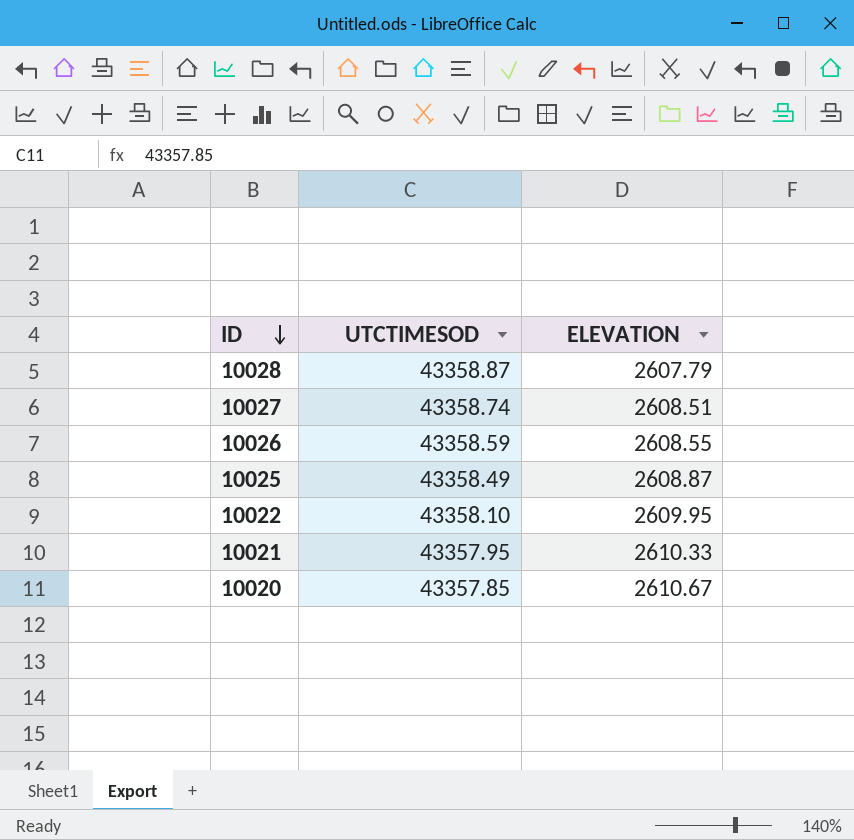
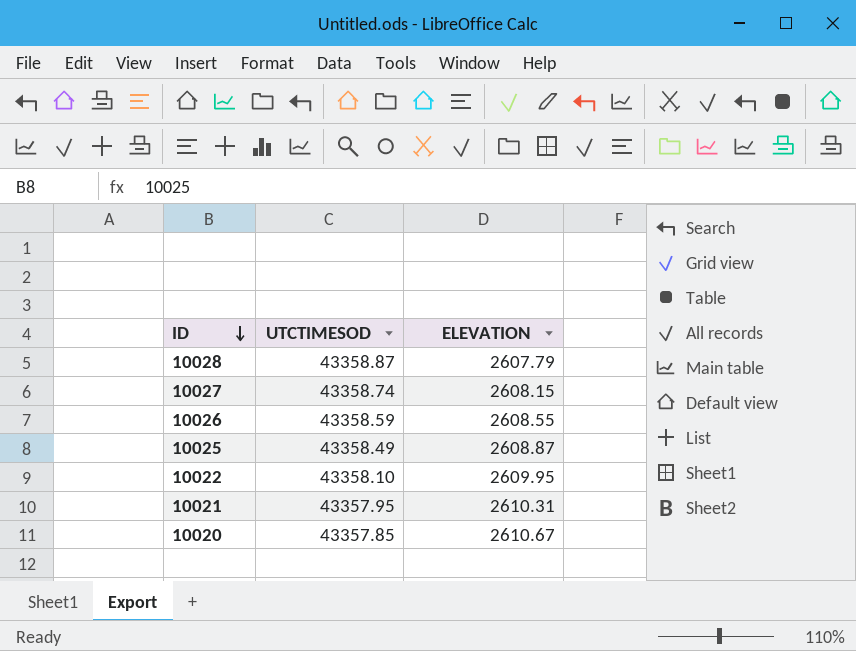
10027 | ELEVATION: 2608.51 -> 2608.15
10021 | ELEVATION: 2610.33 -> 2610.31

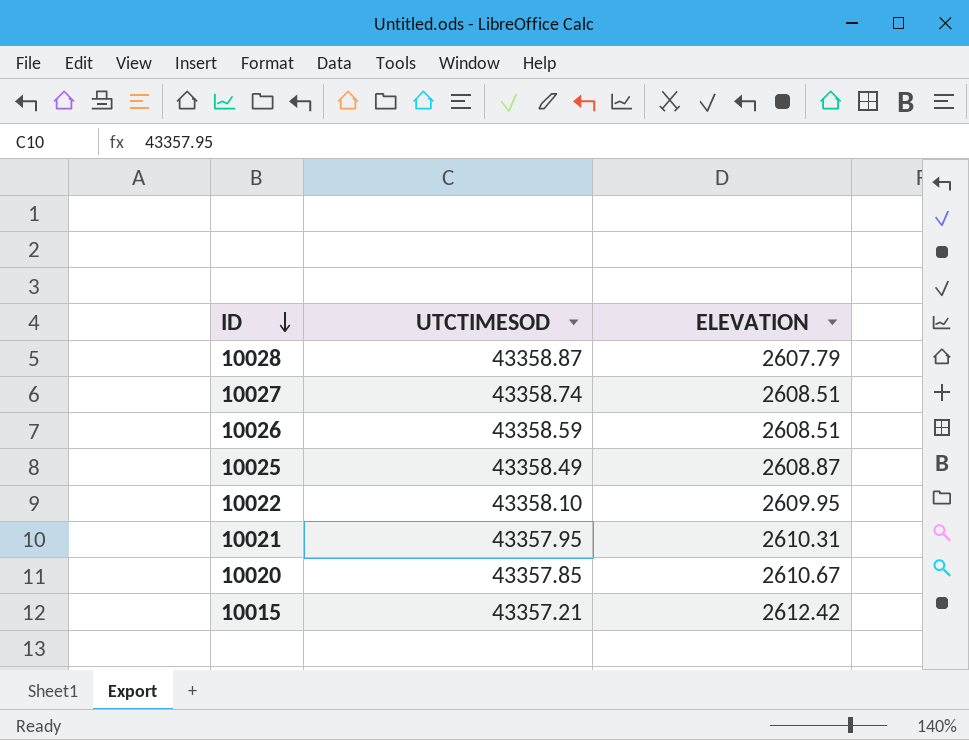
10027 | ELEVATION: 2608.15 -> 2608.51
10026 | ELEVATION: 2608.55 -> 2608.51
row 10015: none -> 43357.21 | 2612.42

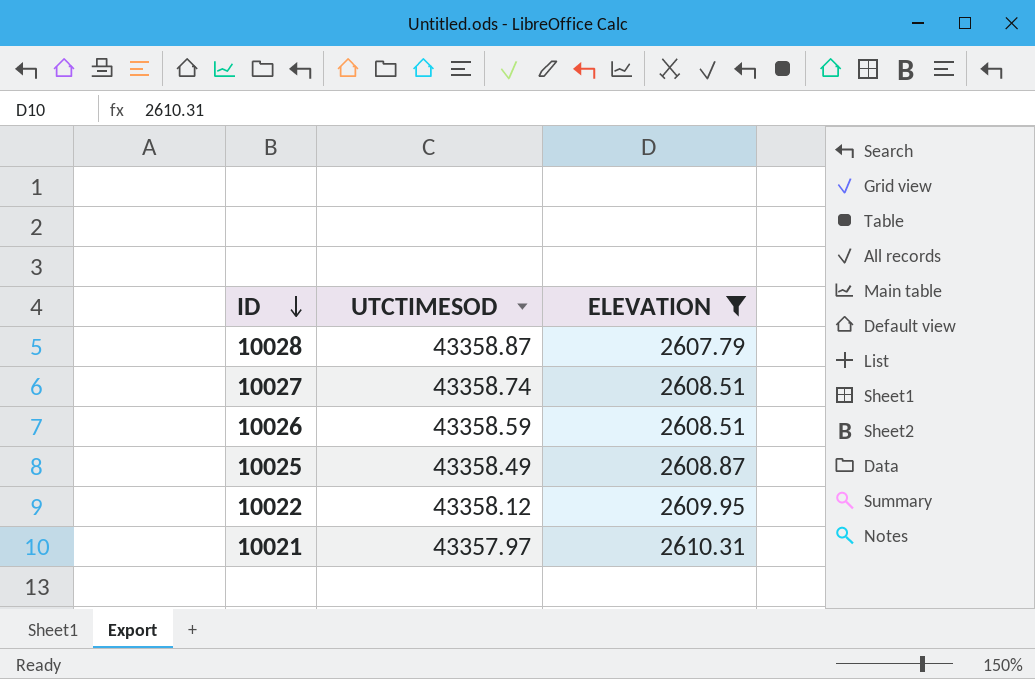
filter: none -> ELEVATION <= 2610.31
10022 | UTCTIMESOD: 43358.10 -> 43358.12
10021 | UTCTIMESOD: 43357.95 -> 43357.97

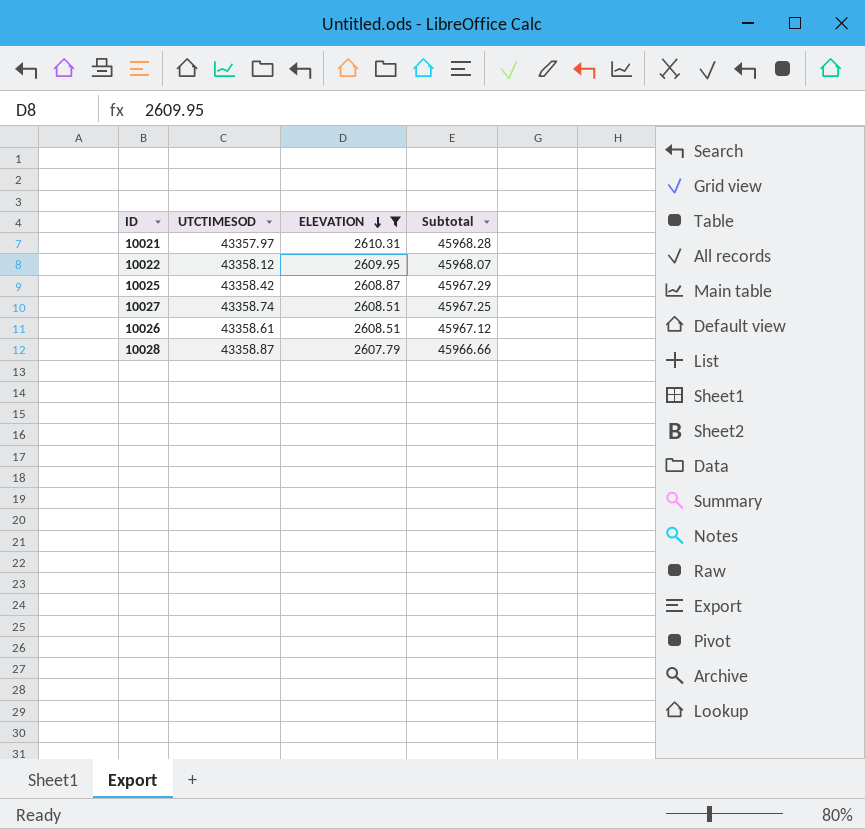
row order: ID descending -> ELEVATION descending
column Subtotal | formula: none -> [UTCTIMESOD] + [ELEVATION]
10025 | UTCTIMESOD: 43358.49 -> 43358.42
10026 | UTCTIMESOD: 43358.59 -> 43358.61

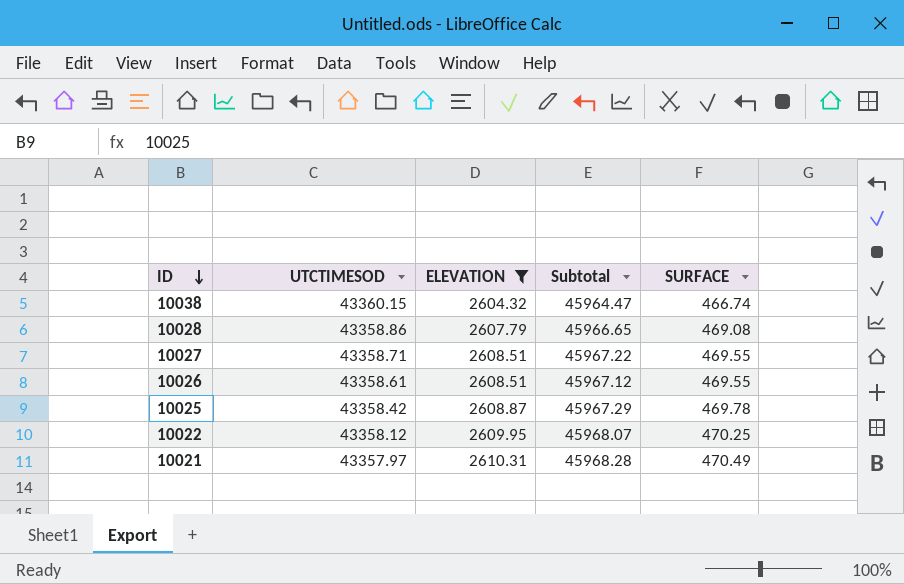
row order: ELEVATION descending -> ID descending
column SURFACE | position: none -> 5
row 10038: none -> 43360.15 | 2604.32 | 45964.47 | 466.74
10028 | UTCTIMESOD: 43358.87 -> 43358.86
10028 | Subtotal: 45966.66 -> 45966.65
10027 | UTCTIMESOD: 43358.74 -> 43358.71
10027 | Subtotal: 45967.25 -> 45967.22

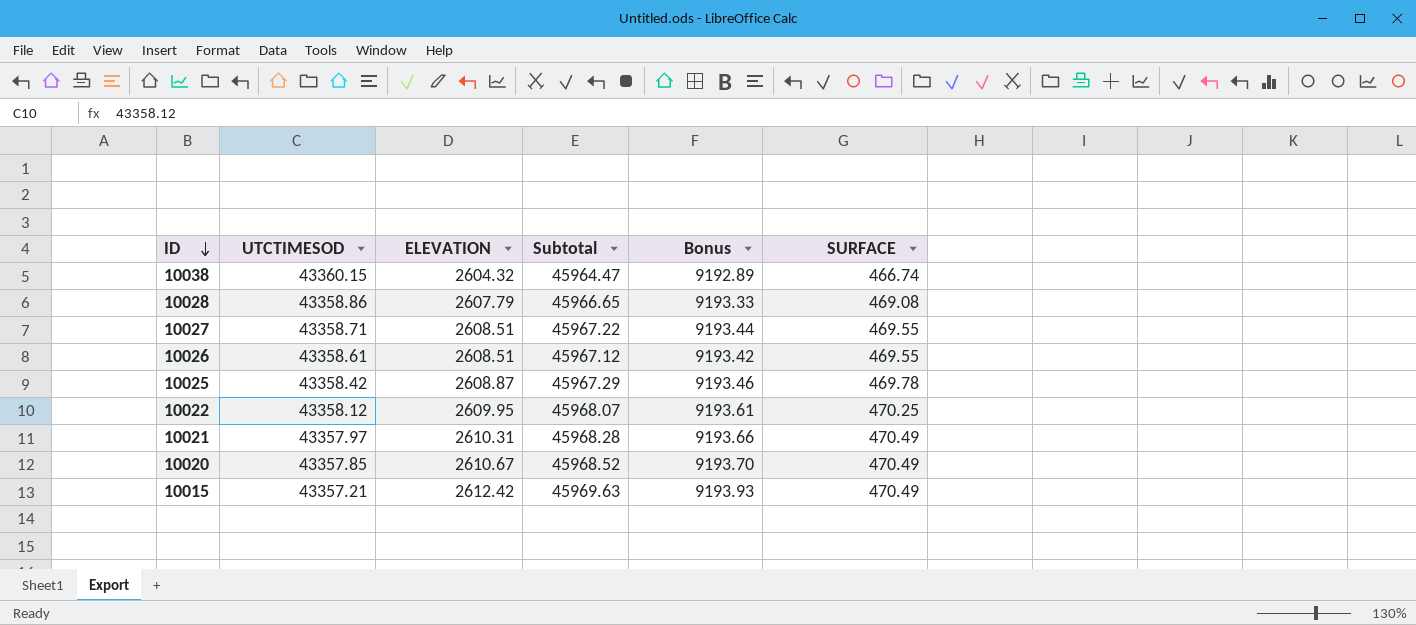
filter: ELEVATION <= 2610.31 -> none
column Bonus | formula: none -> [Subtotal] * 0.2

